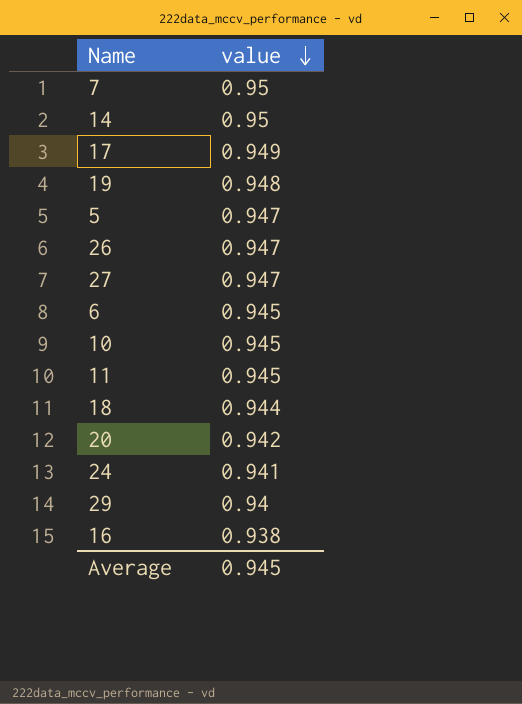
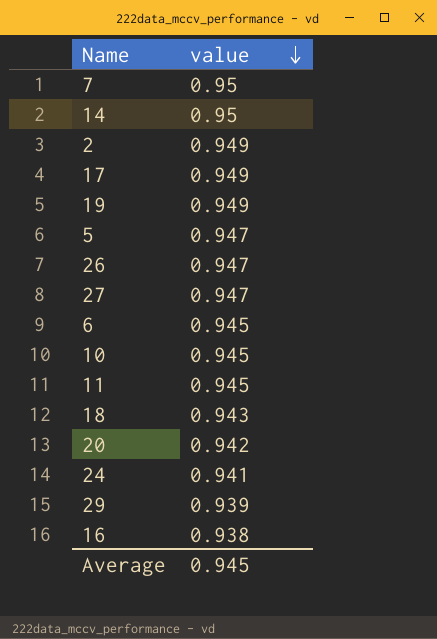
row 2: none -> 0.949
19 | value: 0.948 -> 0.949
18 | value: 0.944 -> 0.943
29 | value: 0.94 -> 0.939

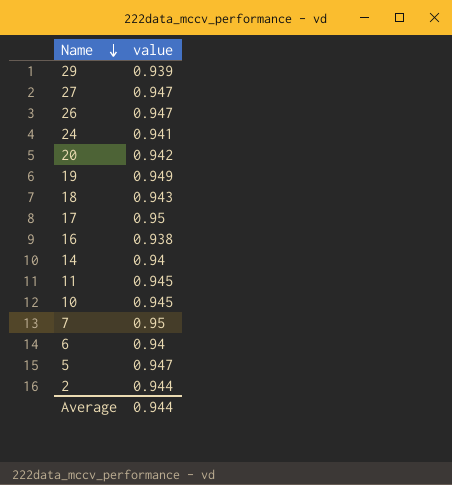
row order: value descending -> Name descending
17 | value: 0.949 -> 0.95
14 | value: 0.95 -> 0.94
6 | value: 0.945 -> 0.94
2 | value: 0.949 -> 0.944
Average | value: 0.945 -> 0.944

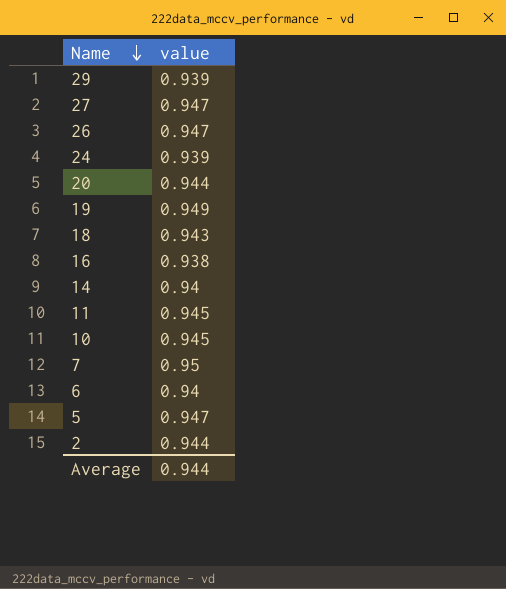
row 17: 0.95 -> none
24 | value: 0.941 -> 0.939
20 | value: 0.942 -> 0.944

